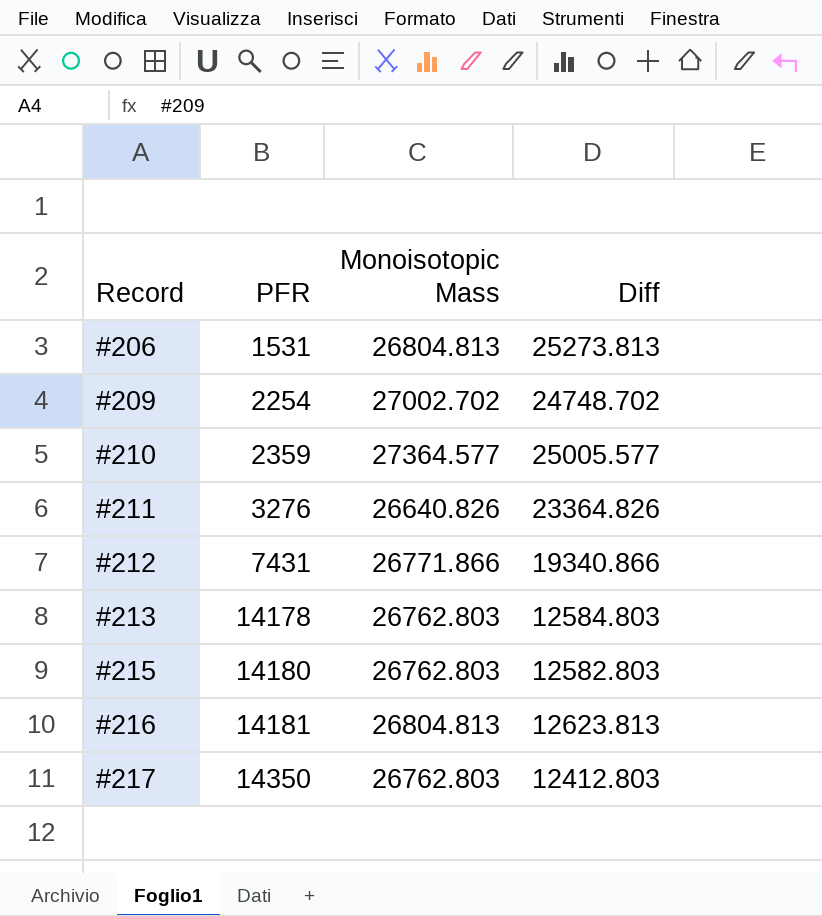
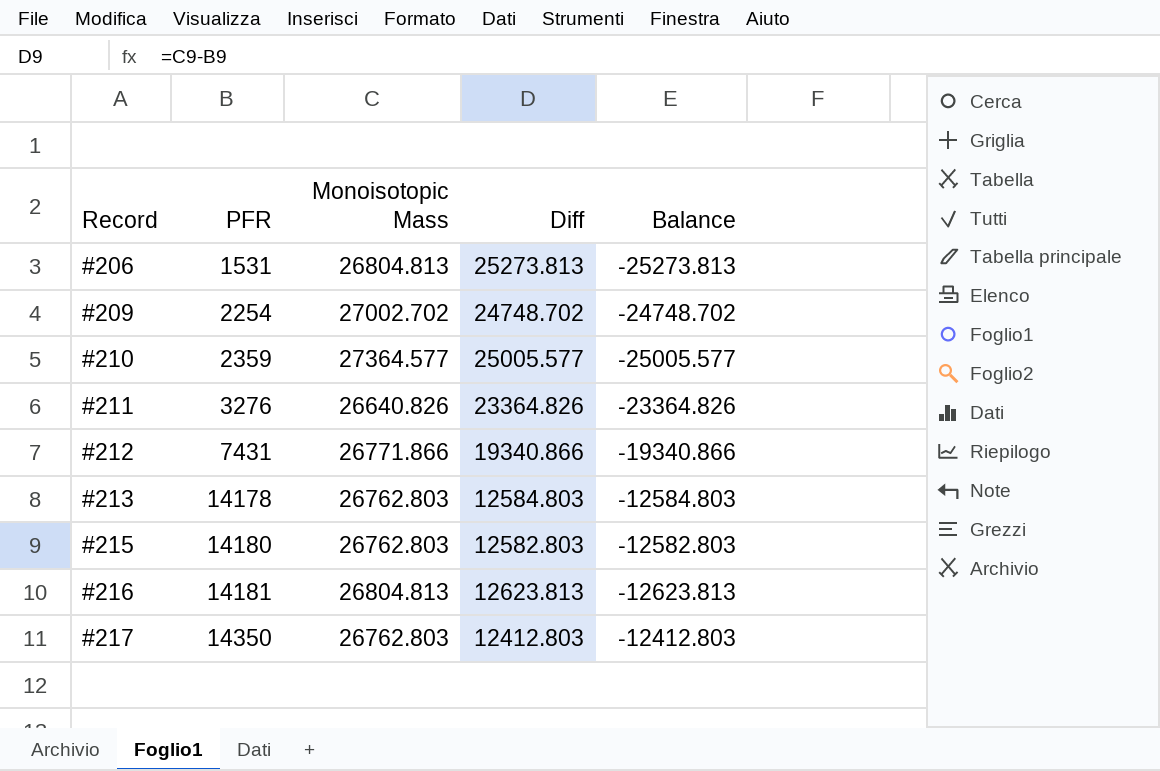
column Balance | formula: none -> [PFR] - [Monoisotopic Mass]

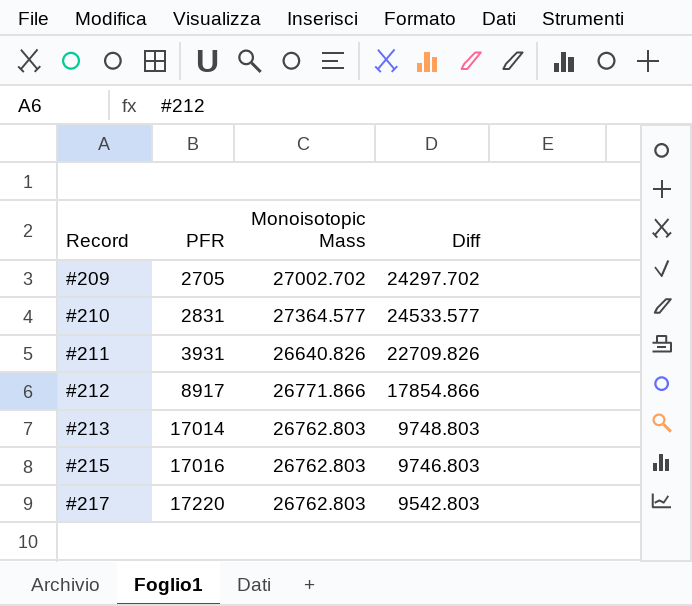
column Balance | formula: [PFR] - [Monoisotopic Mass] -> none
row #206: 1531 | 26804.813 | 25273.813 | -25273.813 -> none
row #216: 14181 | 26804.813 | 12623.813 | -12623.813 -> none
#209 | PFR: 2254 -> 2705
#209 | Diff: 24748.702 -> 24297.702
#210 | PFR: 2359 -> 2831
#210 | Diff: 25005.577 -> 24533.577
#211 | PFR: 3276 -> 3931
#211 | Diff: 23364.826 -> 22709.826
#212 | PFR: 7431 -> 8917
#212 | Diff: 19340.866 -> 17854.866
#213 | PFR: 14178 -> 17014
#213 | Diff: 12584.803 -> 9748.803
#215 | PFR: 14180 -> 17016
#215 | Diff: 12582.803 -> 9746.803
#217 | PFR: 14350 -> 17220
#217 | Diff: 12412.803 -> 9542.803

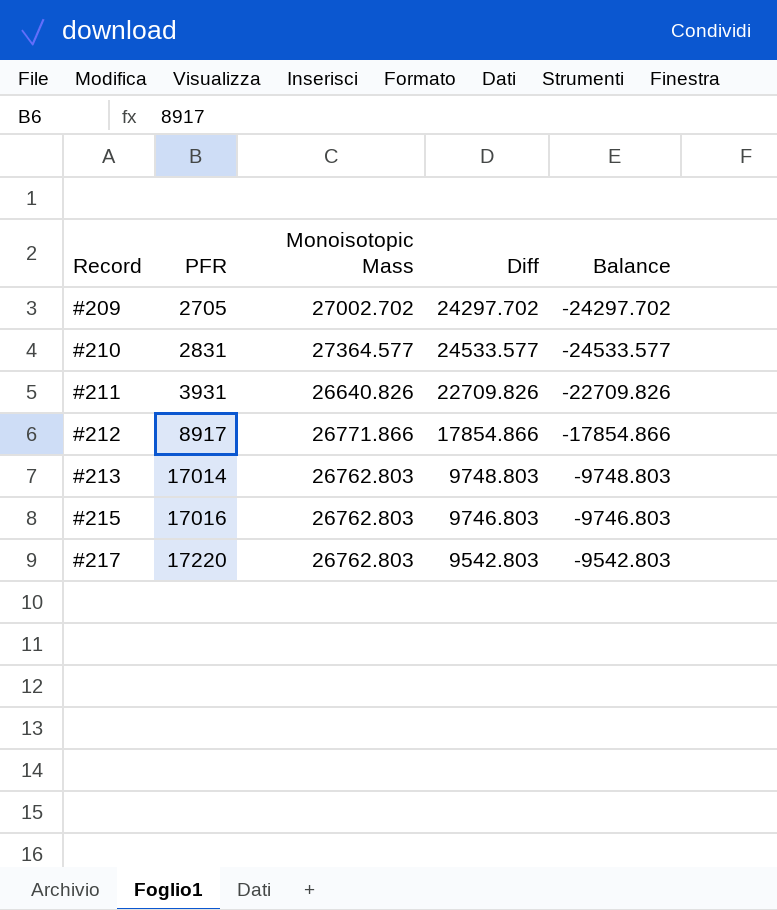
column Balance | formula: none -> [PFR] - [Monoisotopic Mass]

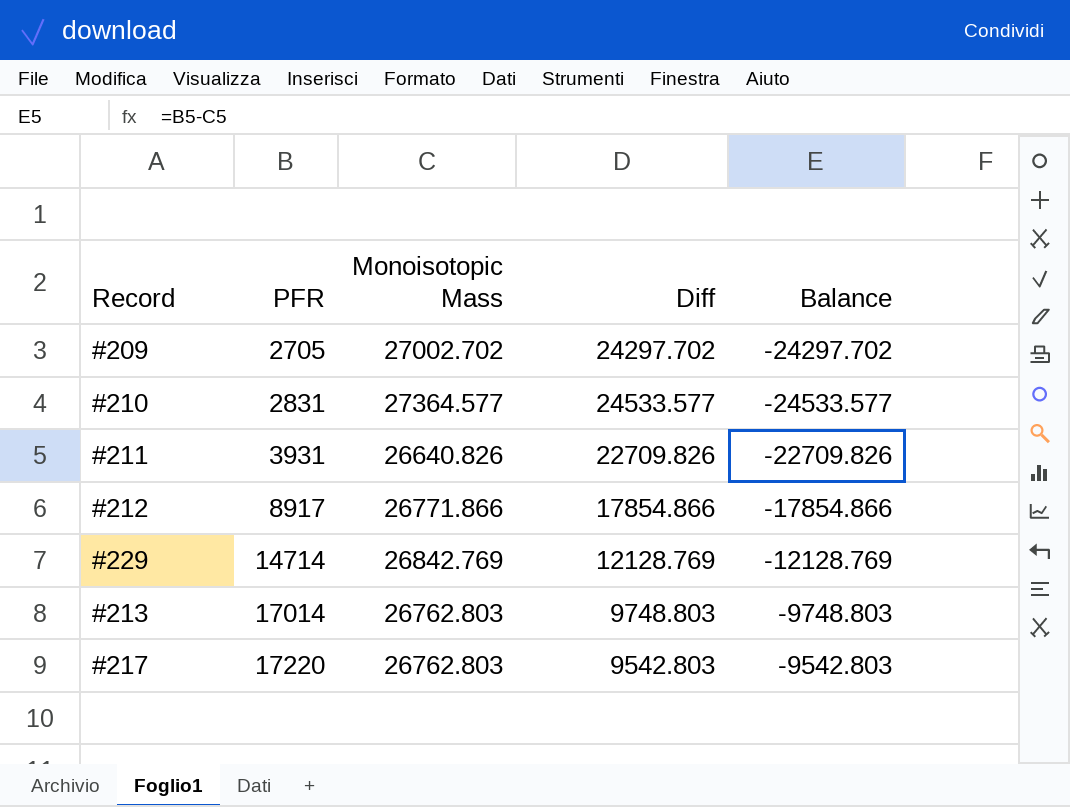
row #215: 17016 | 26762.803 | 9746.803 | -9746.803 -> none
row #229: none -> 14714 | 26842.769 | 12128.769 | -12128.769

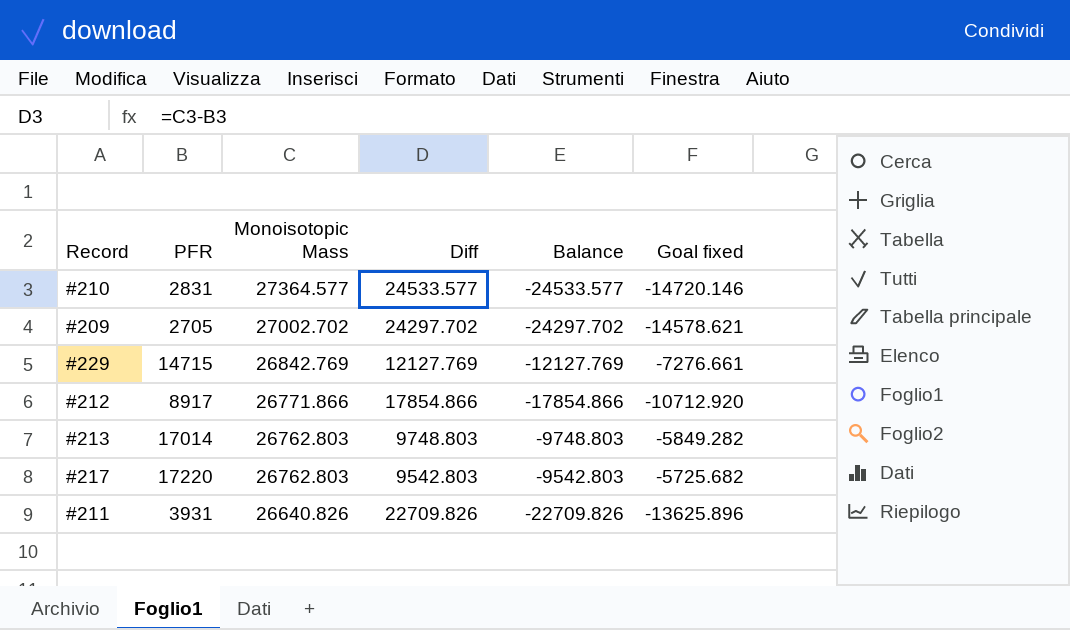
row order: PFR ascending -> Monoisotopic Mass descending
column Goal fixed | formula: none -> [Balance] * 0.6
#229 | PFR: 14714 -> 14715
#229 | Diff: 12128.769 -> 12127.769
#229 | Balance: -12128.769 -> -12127.769

